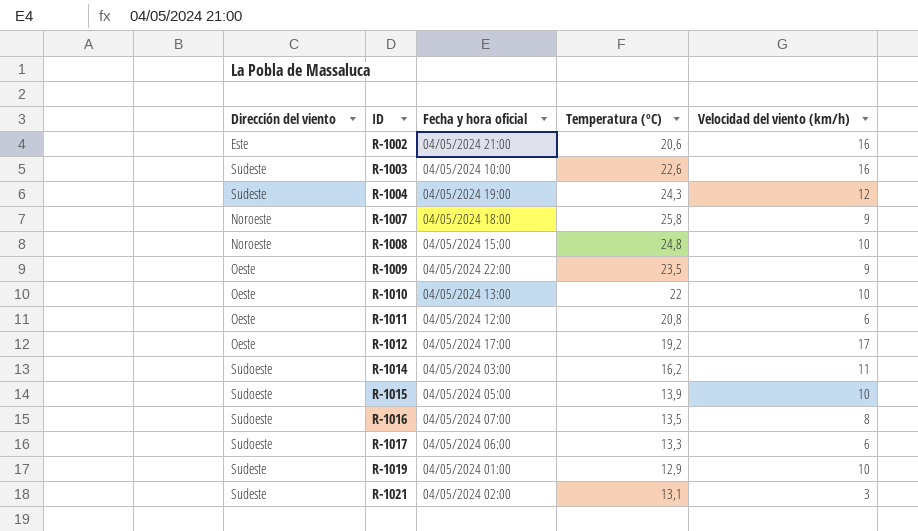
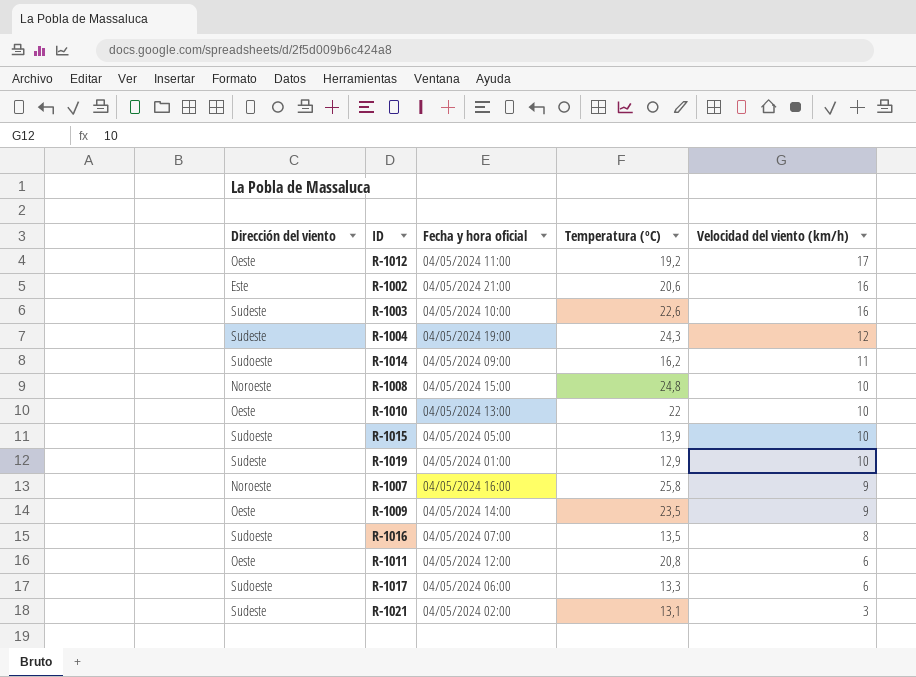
row order: ID ascending -> Velocidad del viento (km/h) descending
R-1012 | Fecha y hora oficial: 04/05/2024 17:00 -> 04/05/2024 11:00
R-1014 | Fecha y hora oficial: 04/05/2024 03:00 -> 04/05/2024 09:00
R-1007 | Fecha y hora oficial: 04/05/2024 18:00 -> 04/05/2024 16:00
R-1009 | Fecha y hora oficial: 04/05/2024 22:00 -> 04/05/2024 14:00

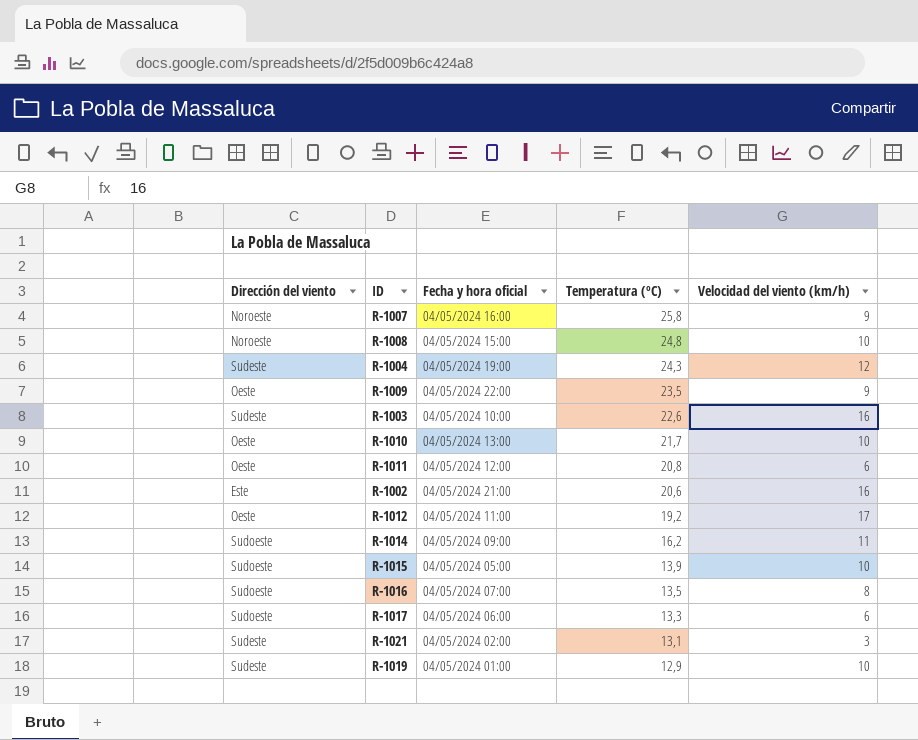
row order: Velocidad del viento (km/h) descending -> Temperatura (ºC) descending
R-1009 | Fecha y hora oficial: 04/05/2024 14:00 -> 04/05/2024 22:00
R-1010 | Temperatura (ºC): 22 -> 21,7

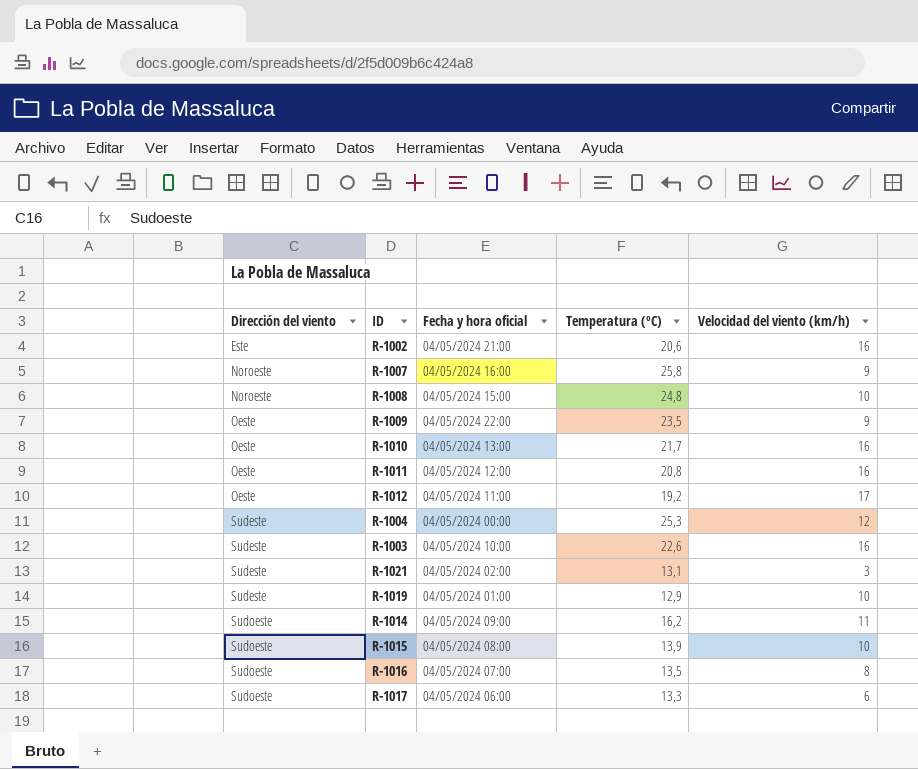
row order: Temperatura (ºC) descending -> Dirección del viento ascending
R-1010 | Velocidad del viento (km/h): 10 -> 16
R-1011 | Velocidad del viento (km/h): 6 -> 16
R-1004 | Fecha y hora oficial: 04/05/2024 19:00 -> 04/05/2024 00:00
R-1004 | Temperatura (ºC): 24,3 -> 25,3
R-1015 | Fecha y hora oficial: 04/05/2024 05:00 -> 04/05/2024 08:00

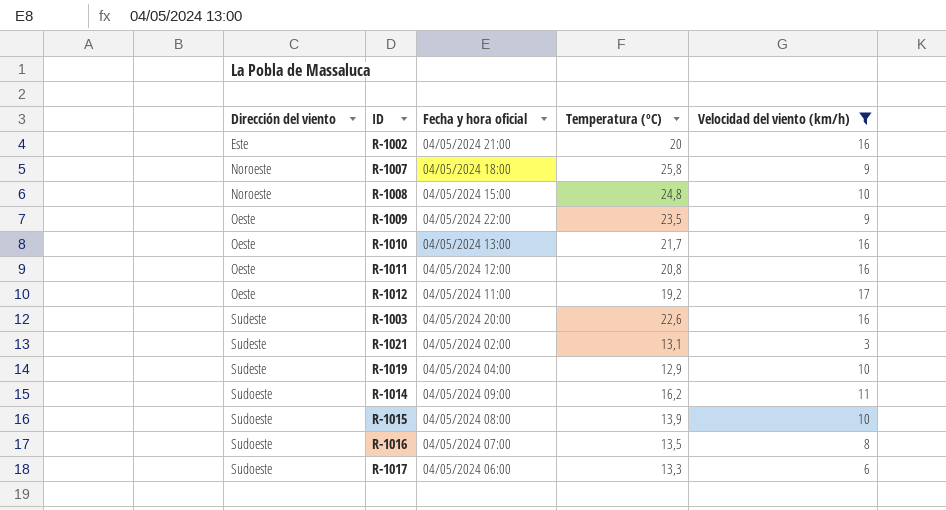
filter: none -> Velocidad del viento (km/h) != 12
R-1002 | Temperatura (ºC): 20,6 -> 20
R-1007 | Fecha y hora oficial: 04/05/2024 16:00 -> 04/05/2024 18:00
R-1003 | Fecha y hora oficial: 04/05/2024 10:00 -> 04/05/2024 20:00
R-1019 | Fecha y hora oficial: 04/05/2024 01:00 -> 04/05/2024 04:00

